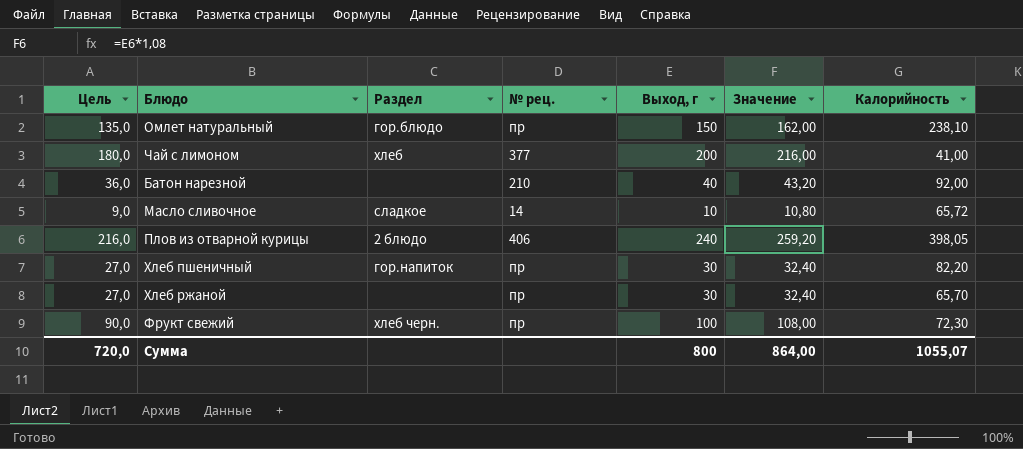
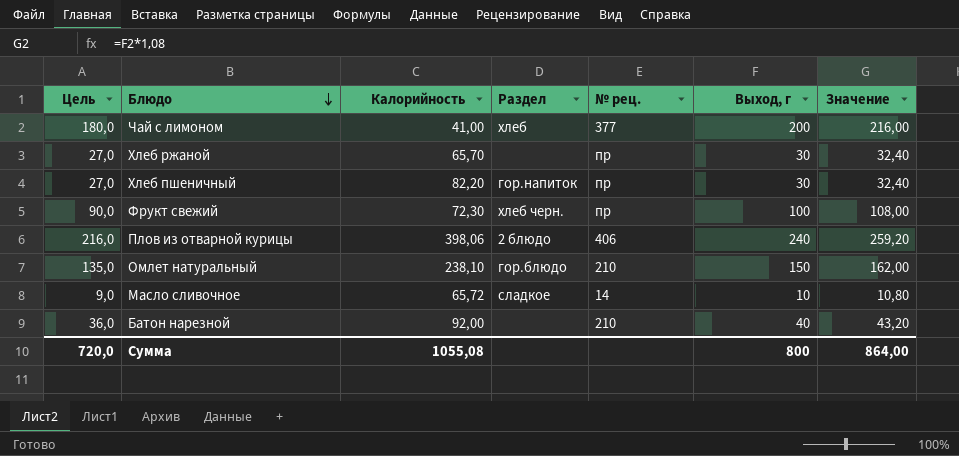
row order: none -> Блюдо descending
column Калорийность | position: 7 -> 3
Плов из отварной курицы | Калорийность: 398,05 -> 398,06
Омлет натуральный | № рец.: пр -> 210
Сумма | Калорийность: 1055,07 -> 1055,08

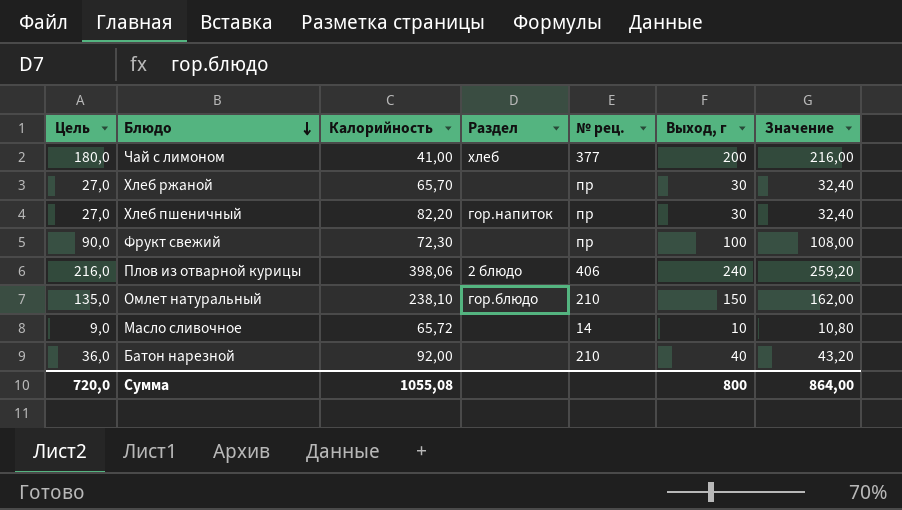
Фрукт свежий | Раздел: хлеб черн. -> none
Масло сливочное | Раздел: сладкое -> none

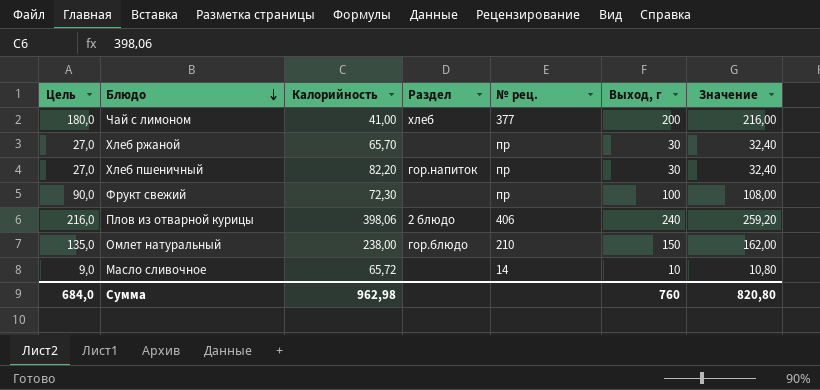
row Батон нарезной: 36,0 | 92,00 | none | 210 | 40 | 43,20 -> none
Омлет натуральный | Калорийность: 238,10 -> 238,00
Сумма | Цель: 720,0 -> 684,0
Сумма | Калорийность: 1055,08 -> 962,98
Сумма | Выход, г: 800 -> 760
Сумма | Значение: 864,00 -> 820,80

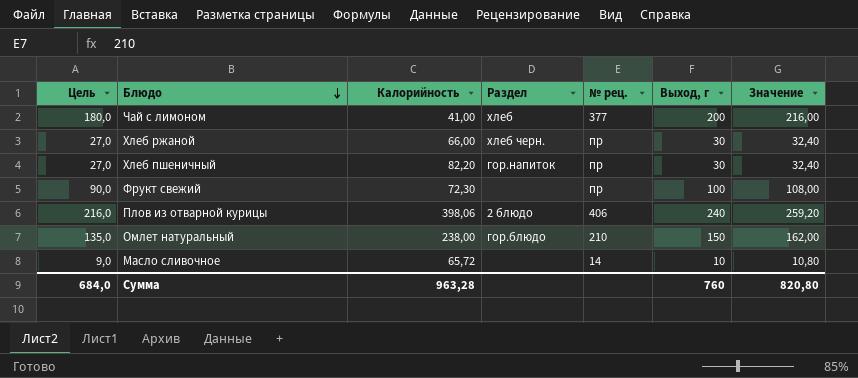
Хлеб ржаной | Калорийность: 65,70 -> 66,00
Хлеб ржаной | Раздел: none -> хлеб черн.
Сумма | Калорийность: 962,98 -> 963,28

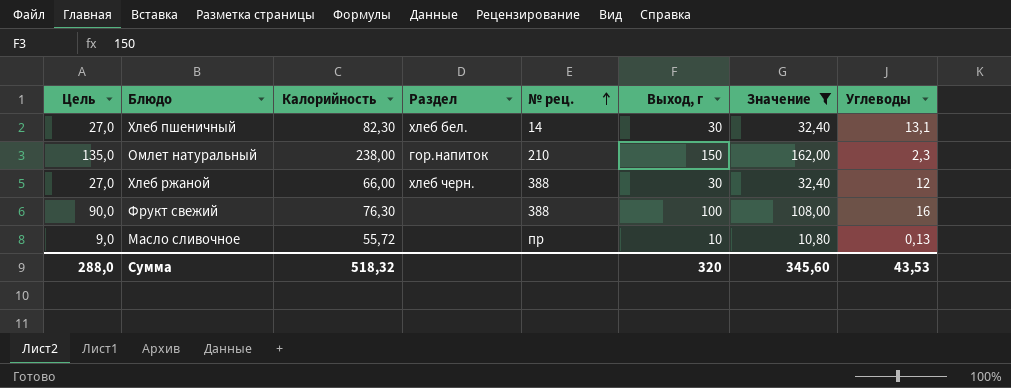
filter: none -> Значение <= 162,00
row order: Блюдо descending -> № рец. ascending
column Углеводы | position: none -> 8
Хлеб пшеничный | Калорийность: 82,20 -> 82,30
Хлеб пшеничный | Раздел: гор.напиток -> хлеб бел.
Хлеб пшеничный | № рец.: пр -> 14
Омлет натуральный | Раздел: гор.блюдо -> гор.напиток
Хлеб ржаной | № рец.: пр -> 388
Фрукт свежий | Калорийность: 72,30 -> 76,30
Фрукт свежий | № рец.: пр -> 388
Масло сливочное | Калорийность: 65,72 -> 55,72
Масло сливочное | № рец.: 14 -> пр
Сумма | Цель: 684,0 -> 288,0
Сумма | Калорийность: 963,28 -> 518,32
Сумма | Выход, г: 760 -> 320
Сумма | Значение: 820,80 -> 345,60

